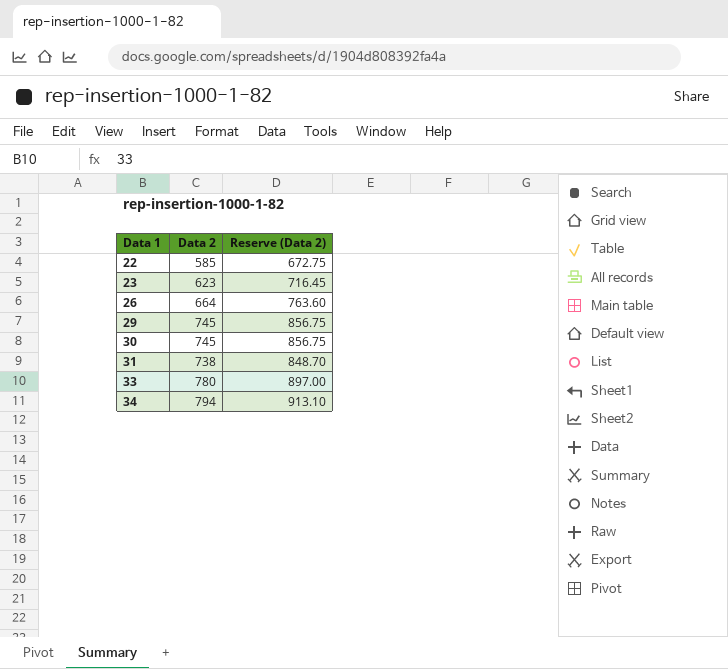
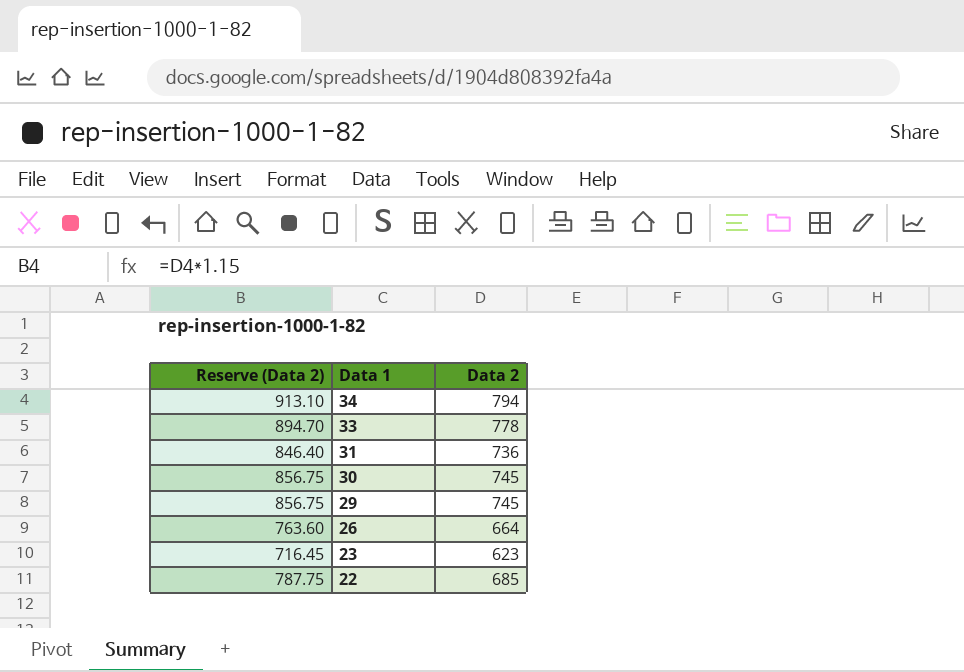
row order: Data 1 ascending -> Data 1 descending
column Reserve (Data 2) | position: 3 -> 1
33 | Reserve (Data 2): 897.00 -> 894.70
33 | Data 2: 780 -> 778
31 | Reserve (Data 2): 848.70 -> 846.40
31 | Data 2: 738 -> 736
22 | Reserve (Data 2): 672.75 -> 787.75
22 | Data 2: 585 -> 685

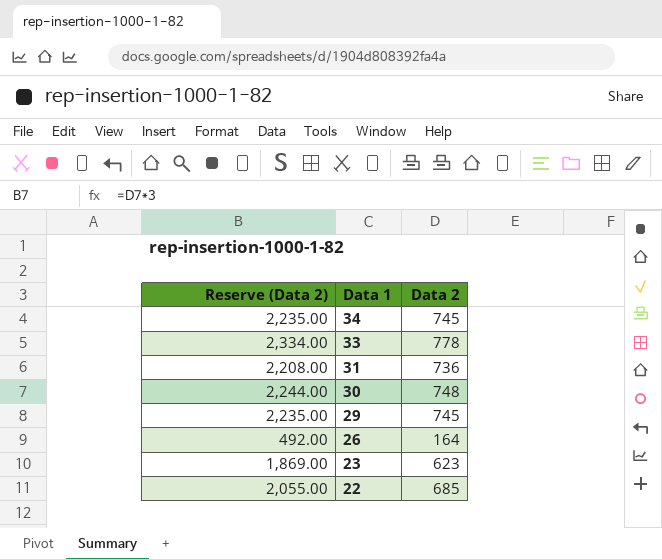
column Reserve (Data 2) | formula: [Data 2] * 1.15 -> [Data 2] * 3
34 | Data 2: 794 -> 745
30 | Data 2: 745 -> 748
26 | Data 2: 664 -> 164

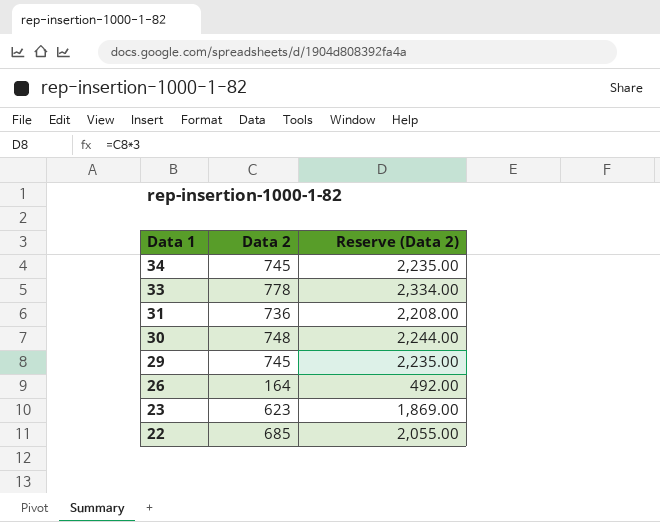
column Reserve (Data 2) | position: 1 -> 3

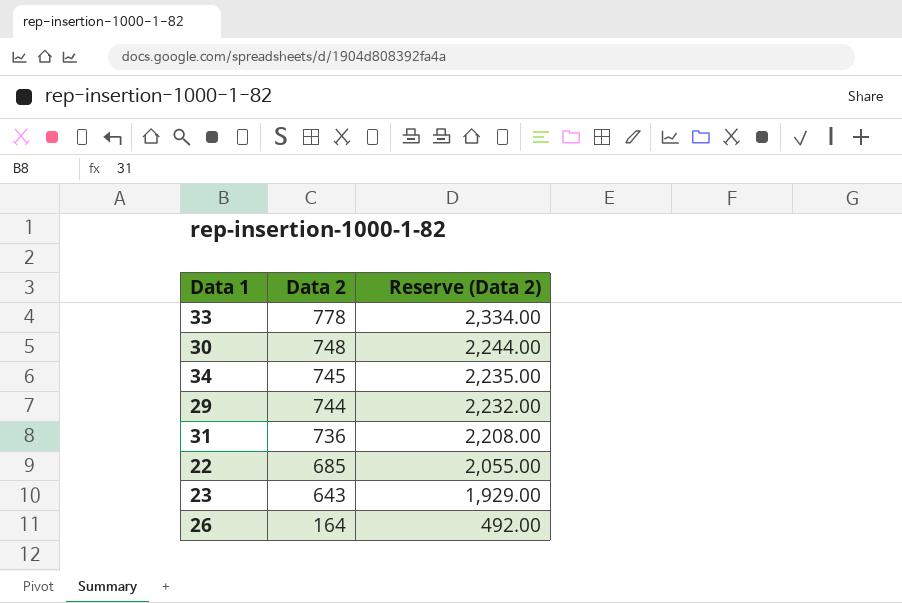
row order: Data 1 descending -> Data 2 descending
29 | Data 2: 745 -> 744
29 | Reserve (Data 2): 2,235.00 -> 2,232.00
23 | Data 2: 623 -> 643
23 | Reserve (Data 2): 1,869.00 -> 1,929.00

